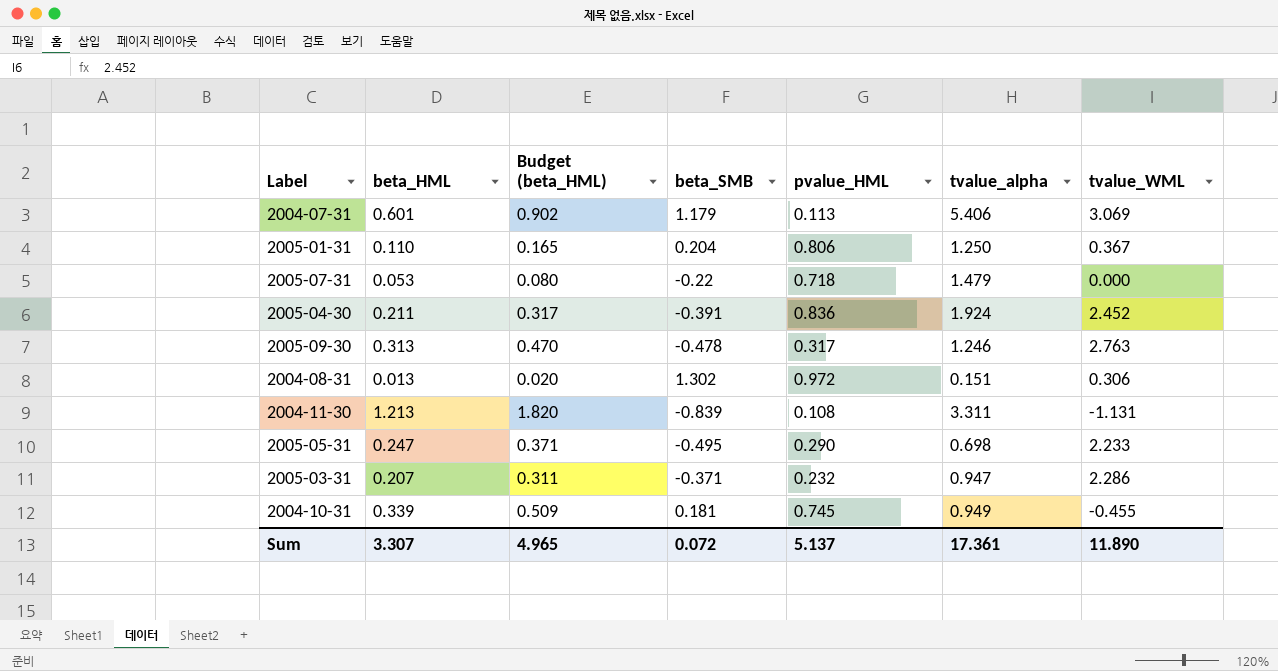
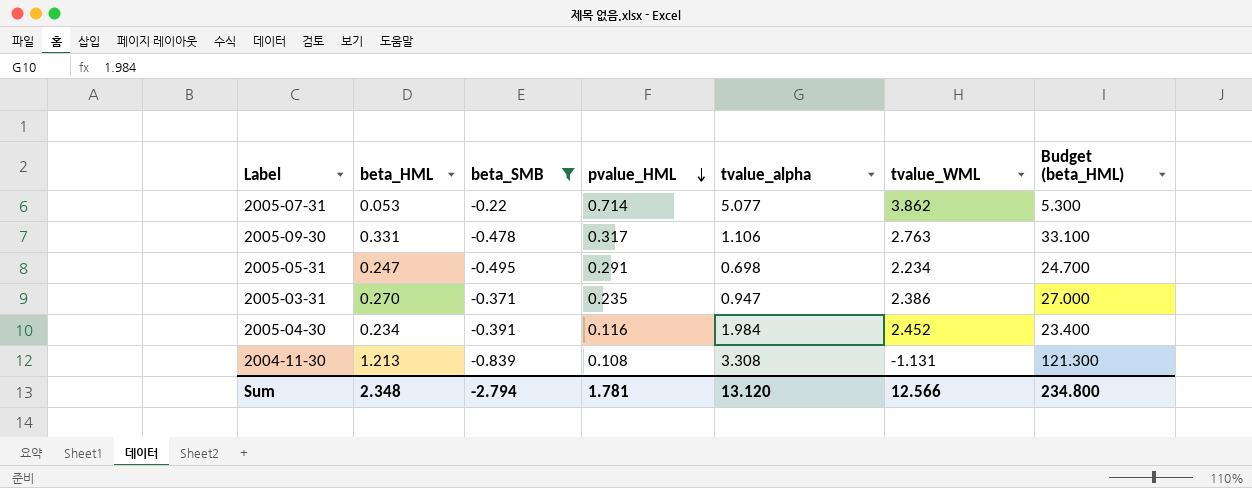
filter: none -> beta_SMB <= -0.22
row order: none -> pvalue_HML descending
column Budget (beta_HML) | formula: [beta_HML] * 1.5 -> [beta_HML] * 100
column Budget (beta_HML) | position: 3 -> 7
2005-07-31 | pvalue_HML: 0.718 -> 0.714
2005-07-31 | tvalue_alpha: 1.479 -> 5.077
2005-07-31 | tvalue_WML: 0.000 -> 3.862
2005-09-30 | beta_HML: 0.313 -> 0.331
2005-09-30 | tvalue_alpha: 1.246 -> 1.106
2005-05-31 | pvalue_HML: 0.290 -> 0.291
2005-05-31 | tvalue_WML: 2.233 -> 2.234
2005-03-31 | beta_HML: 0.207 -> 0.270
2005-03-31 | pvalue_HML: 0.232 -> 0.235
2005-03-31 | tvalue_WML: 2.286 -> 2.386
2005-04-30 | beta_HML: 0.211 -> 0.234
2005-04-30 | pvalue_HML: 0.836 -> 0.116
2005-04-30 | tvalue_alpha: 1.924 -> 1.984
2004-11-30 | tvalue_alpha: 3.311 -> 3.308
Sum | beta_HML: 3.307 -> 2.348
Sum | beta_SMB: 0.072 -> -2.794
Sum | pvalue_HML: 5.137 -> 1.781
Sum | tvalue_alpha: 17.361 -> 13.120
Sum | tvalue_WML: 11.890 -> 12.566
Sum | Budget (beta_HML): 4.965 -> 234.800

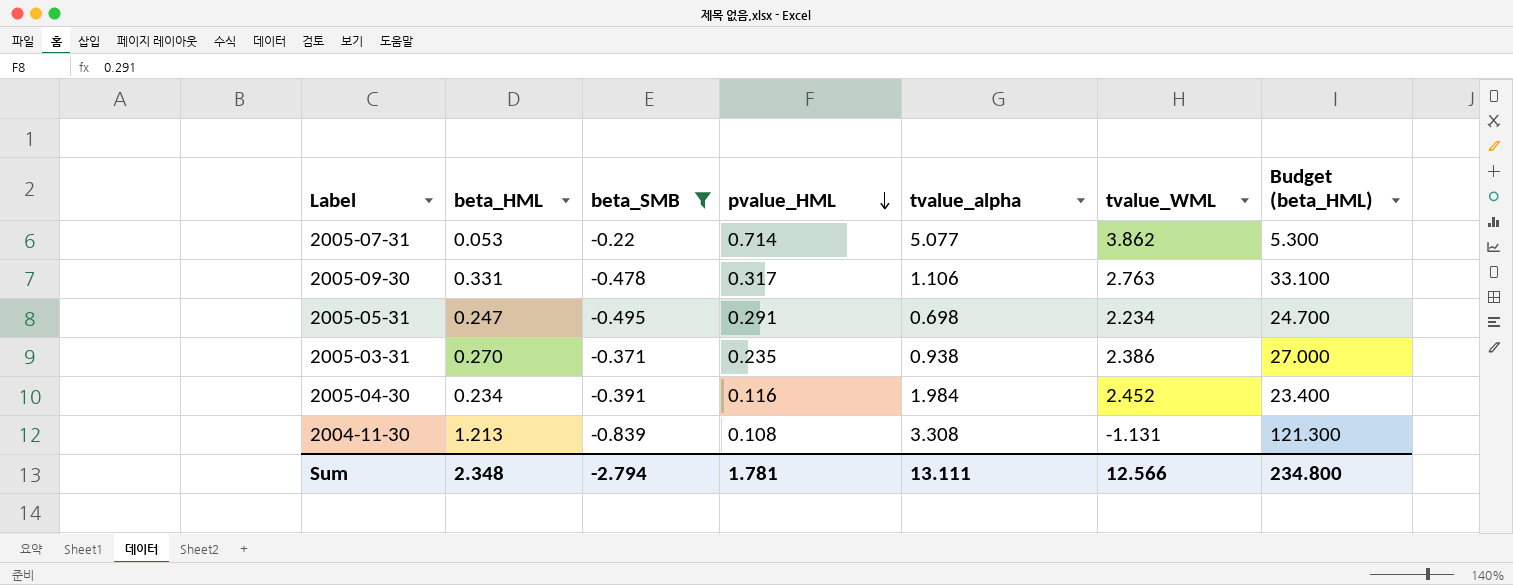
2005-03-31 | tvalue_alpha: 0.947 -> 0.938
Sum | tvalue_alpha: 13.120 -> 13.111

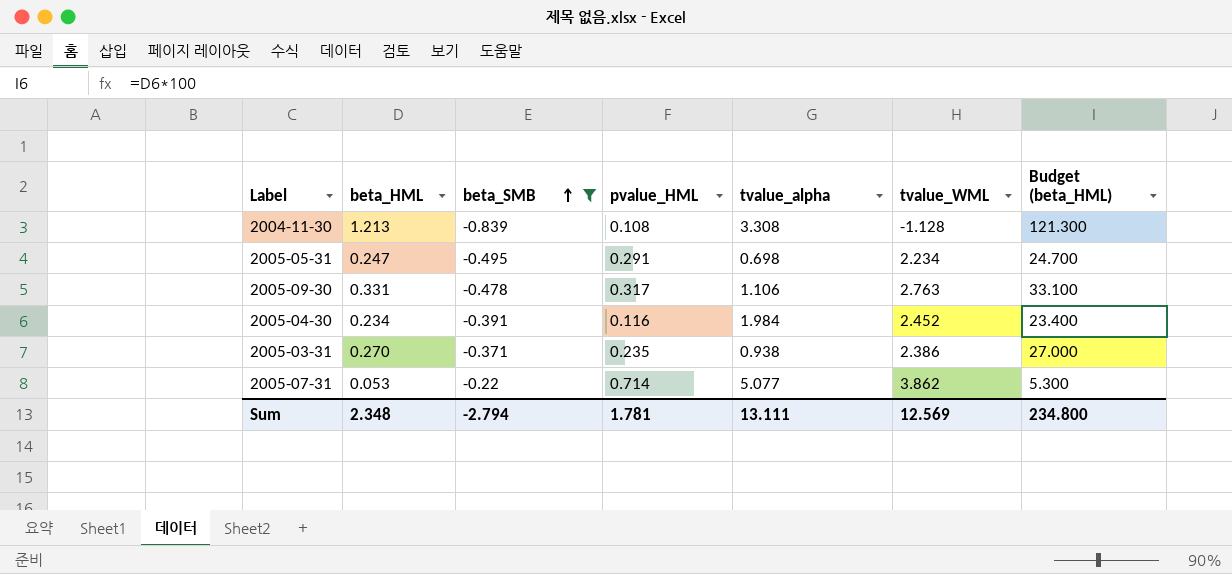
row order: pvalue_HML descending -> beta_SMB ascending
2004-11-30 | tvalue_WML: -1.131 -> -1.128
Sum | tvalue_WML: 12.566 -> 12.569

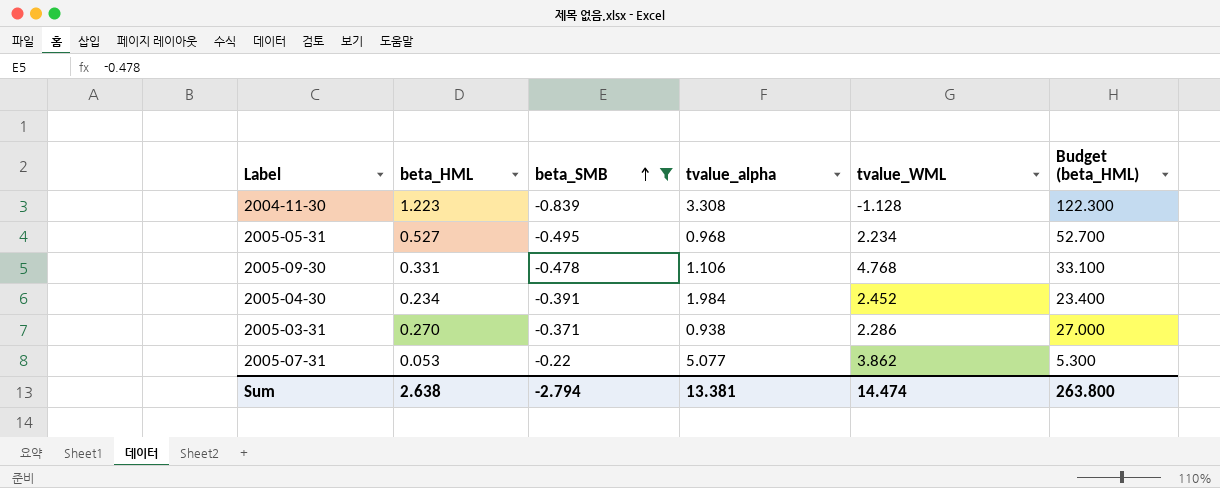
column pvalue_HML | position: 4 -> none
2004-11-30 | beta_HML: 1.213 -> 1.223
2004-11-30 | Budget (beta_HML): 121.300 -> 122.300
2005-05-31 | beta_HML: 0.247 -> 0.527
2005-05-31 | tvalue_alpha: 0.698 -> 0.968
2005-05-31 | Budget (beta_HML): 24.700 -> 52.700
2005-09-30 | tvalue_WML: 2.763 -> 4.768
2005-03-31 | tvalue_WML: 2.386 -> 2.286
Sum | beta_HML: 2.348 -> 2.638
Sum | tvalue_alpha: 13.111 -> 13.381
Sum | tvalue_WML: 12.569 -> 14.474
Sum | Budget (beta_HML): 234.800 -> 263.800

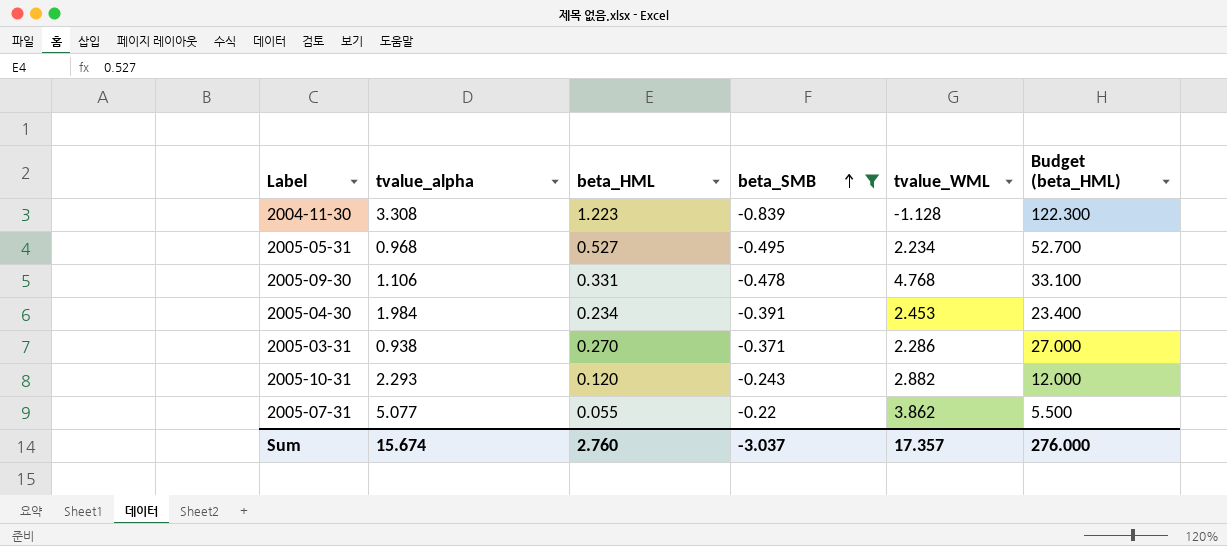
column tvalue_alpha | position: 4 -> 2
2005-04-30 | tvalue_WML: 2.452 -> 2.453
row 2005-10-31: none -> 2.293 | 0.120 | -0.243 | 2.882 | 12.000
2005-07-31 | beta_HML: 0.053 -> 0.055
2005-07-31 | Budget (beta_HML): 5.300 -> 5.500
Sum | tvalue_alpha: 13.381 -> 15.674
Sum | beta_HML: 2.638 -> 2.760
Sum | beta_SMB: -2.794 -> -3.037
Sum | tvalue_WML: 14.474 -> 17.357
Sum | Budget (beta_HML): 263.800 -> 276.000

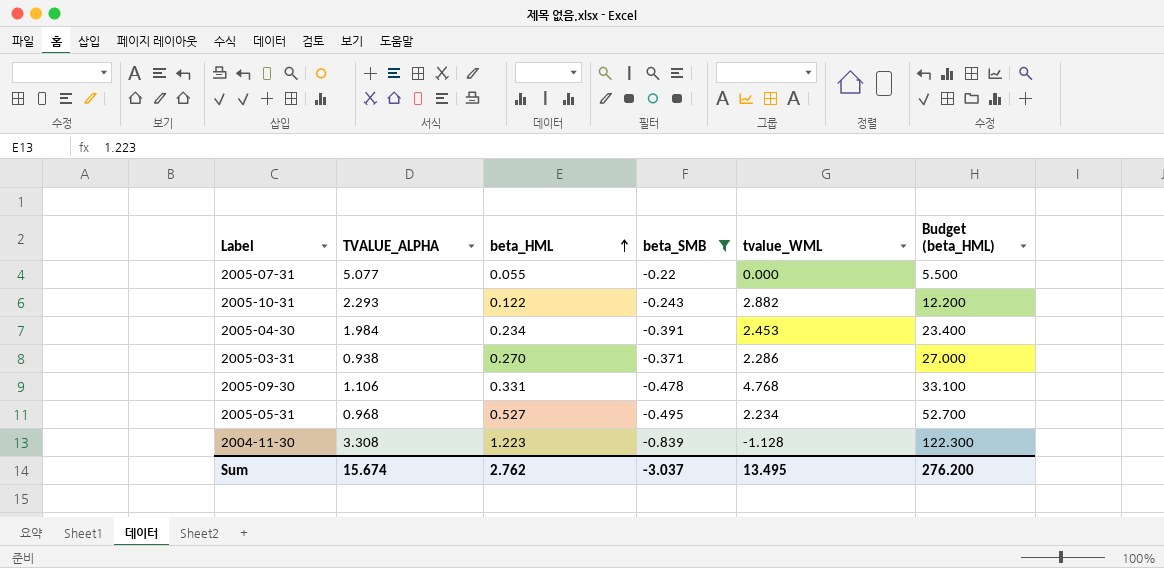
row order: beta_SMB ascending -> beta_HML ascending
column name: tvalue_alpha -> TVALUE_ALPHA
2005-07-31 | tvalue_WML: 3.862 -> 0.000
2005-10-31 | beta_HML: 0.120 -> 0.122
2005-10-31 | Budget (beta_HML): 12.000 -> 12.200
Sum | beta_HML: 2.760 -> 2.762
Sum | tvalue_WML: 17.357 -> 13.495
Sum | Budget (beta_HML): 276.000 -> 276.200

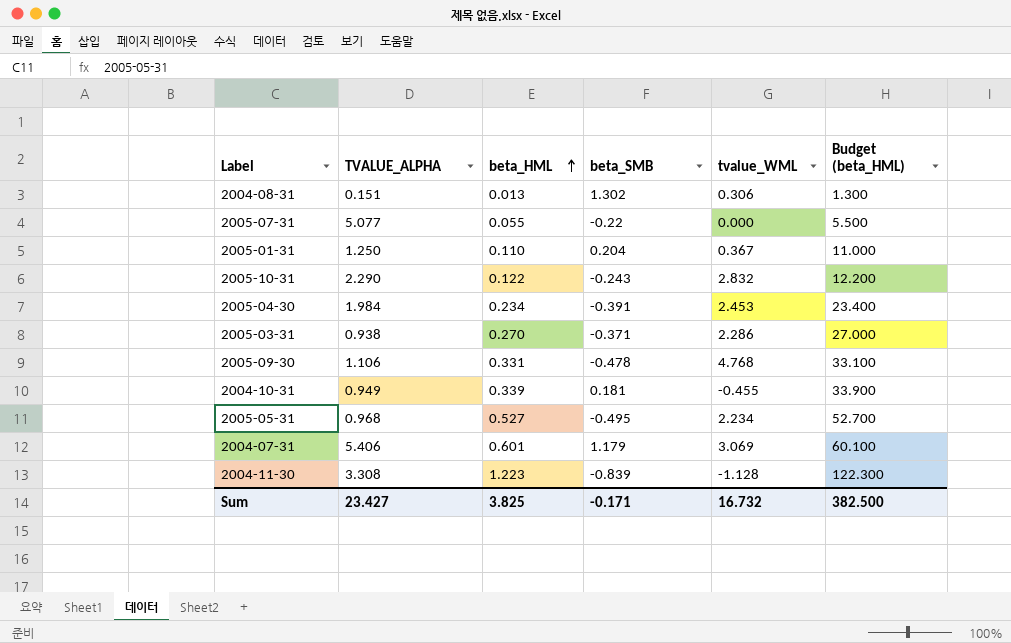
filter: beta_SMB <= -0.22 -> none
2005-10-31 | TVALUE_ALPHA: 2.293 -> 2.290
2005-10-31 | tvalue_WML: 2.882 -> 2.832
Sum | TVALUE_ALPHA: 15.674 -> 23.427
Sum | beta_HML: 2.762 -> 3.825
Sum | beta_SMB: -3.037 -> -0.171
Sum | tvalue_WML: 13.495 -> 16.732
Sum | Budget (beta_HML): 276.200 -> 382.500

